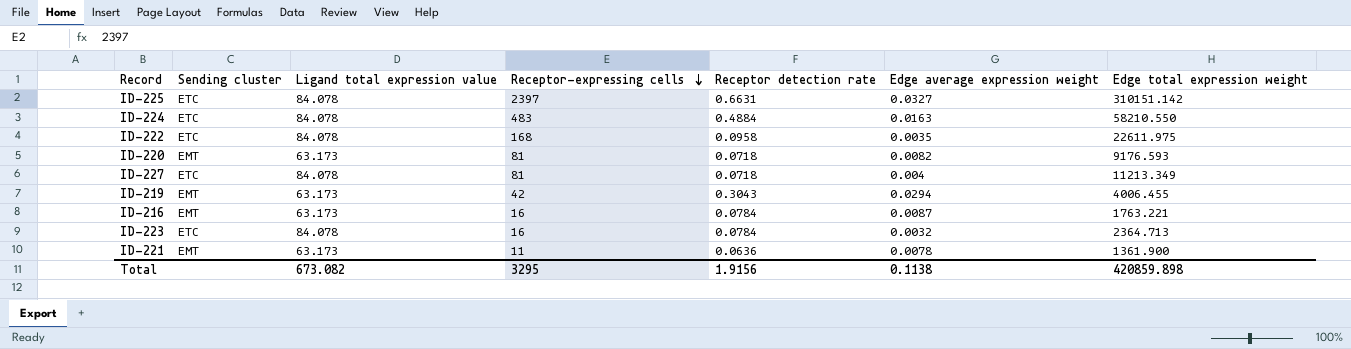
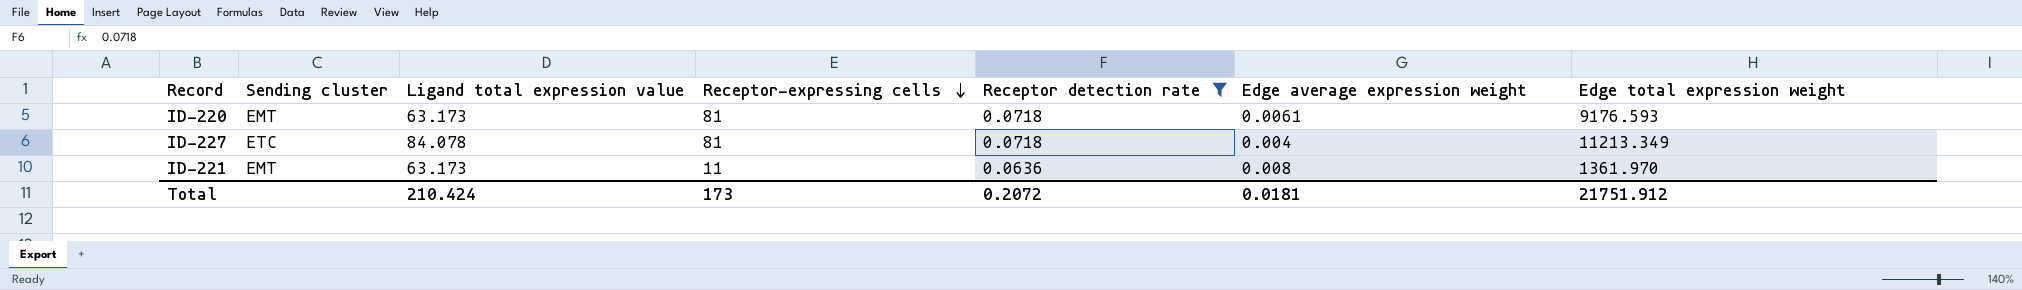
filter: none -> Receptor detection rate <= 0.0718
ID-220 | Edge average expression weight: 0.0082 -> 0.0061
ID-221 | Edge average expression weight: 0.0078 -> 0.008
ID-221 | Edge total expression weight: 1361.900 -> 1361.970
Total | Ligand total expression value: 673.082 -> 210.424
Total | Receptor-expressing cells: 3295 -> 173
Total | Receptor detection rate: 1.9156 -> 0.2072
Total | Edge average expression weight: 0.1138 -> 0.0181
Total | Edge total expression weight: 420859.898 -> 21751.912

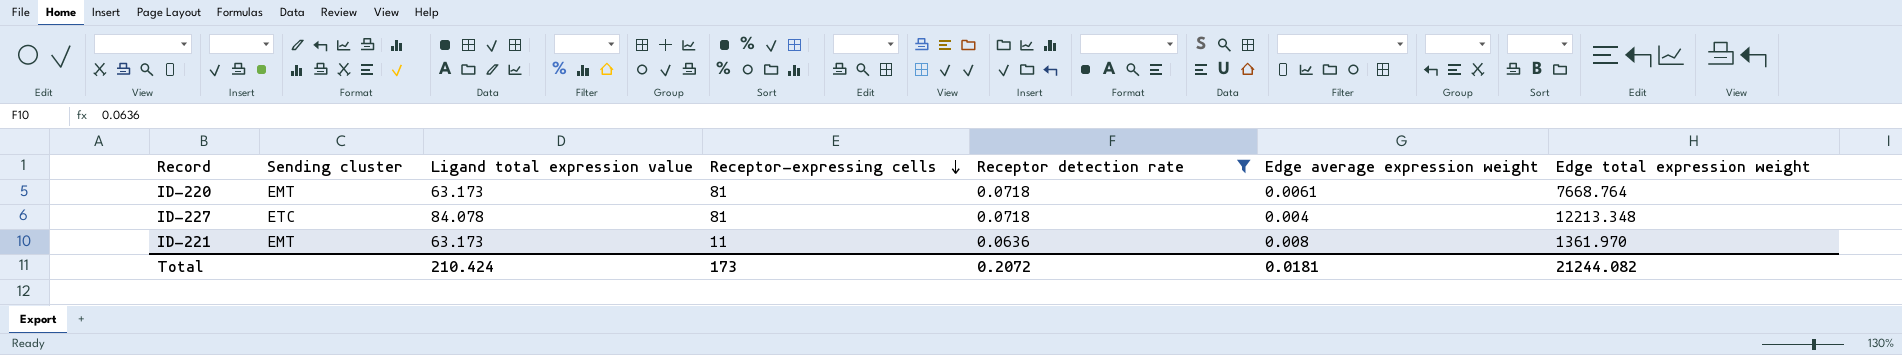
ID-220 | Edge total expression weight: 9176.593 -> 7668.764
ID-227 | Edge total expression weight: 11213.349 -> 12213.348
Total | Edge total expression weight: 21751.912 -> 21244.082

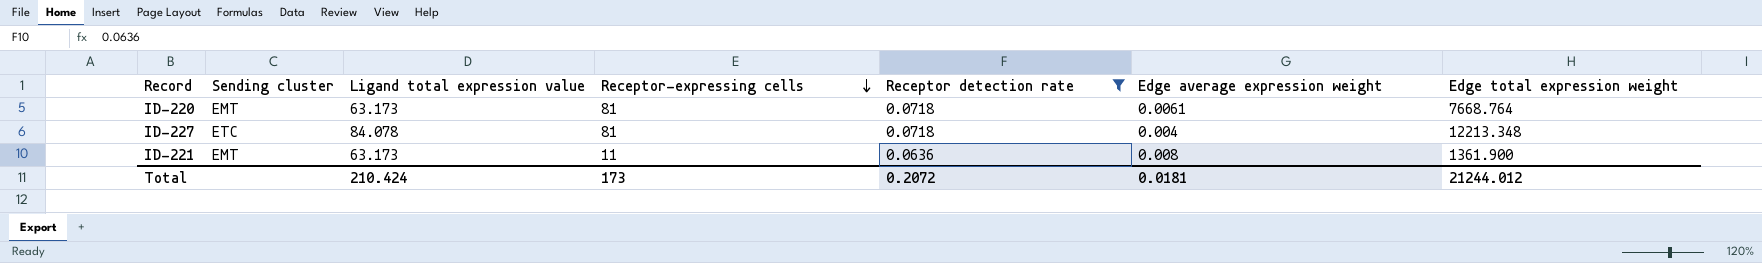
ID-221 | Edge total expression weight: 1361.970 -> 1361.900
Total | Edge total expression weight: 21244.082 -> 21244.012

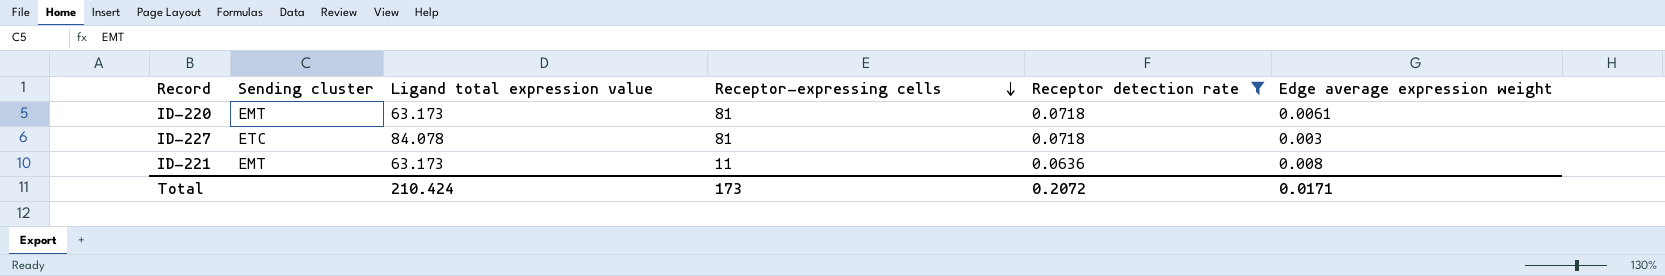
column Edge total expression weight | position: 7 -> none
ID-227 | Edge average expression weight: 0.004 -> 0.003
Total | Edge average expression weight: 0.0181 -> 0.0171

